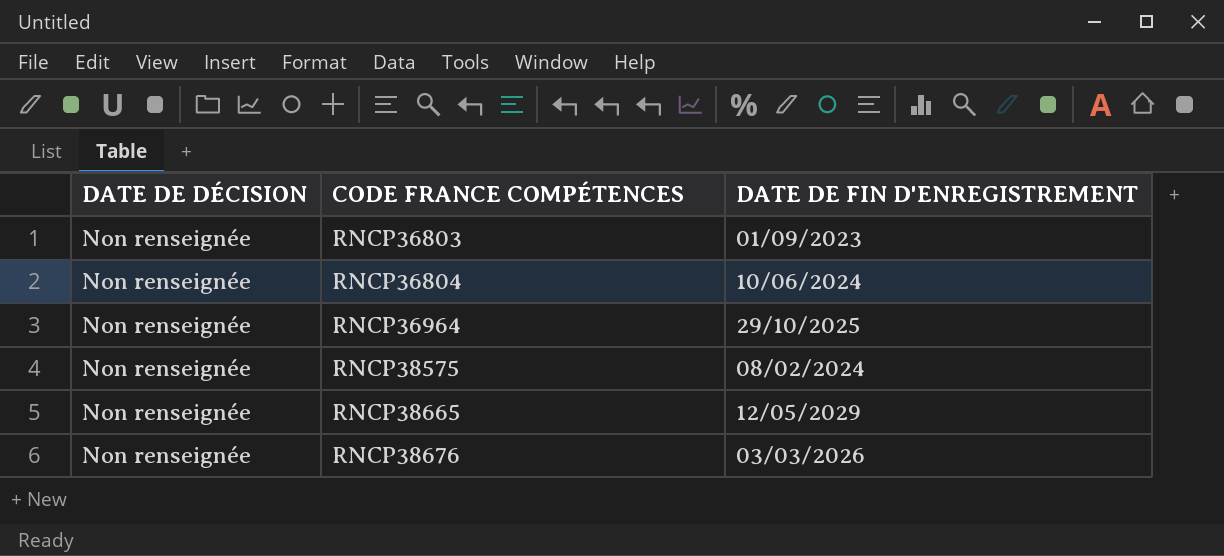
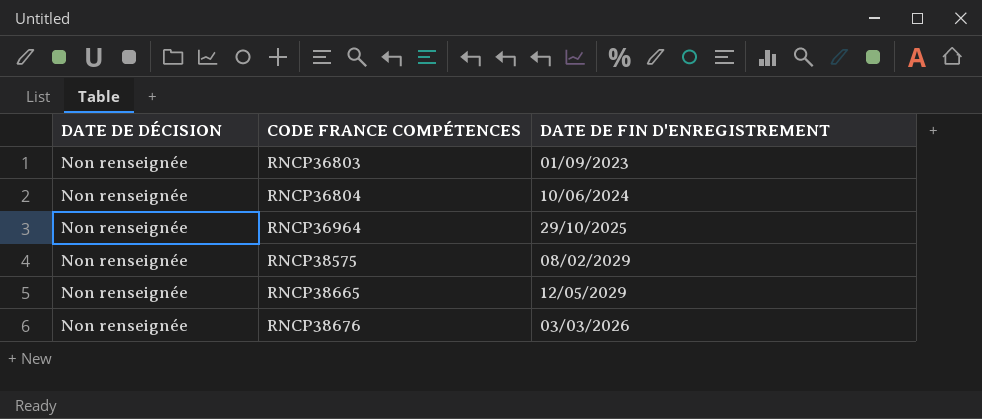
RNCP38575 | DATE DE FIN D'ENREGISTREMENT: 08/02/2024 -> 08/02/2029

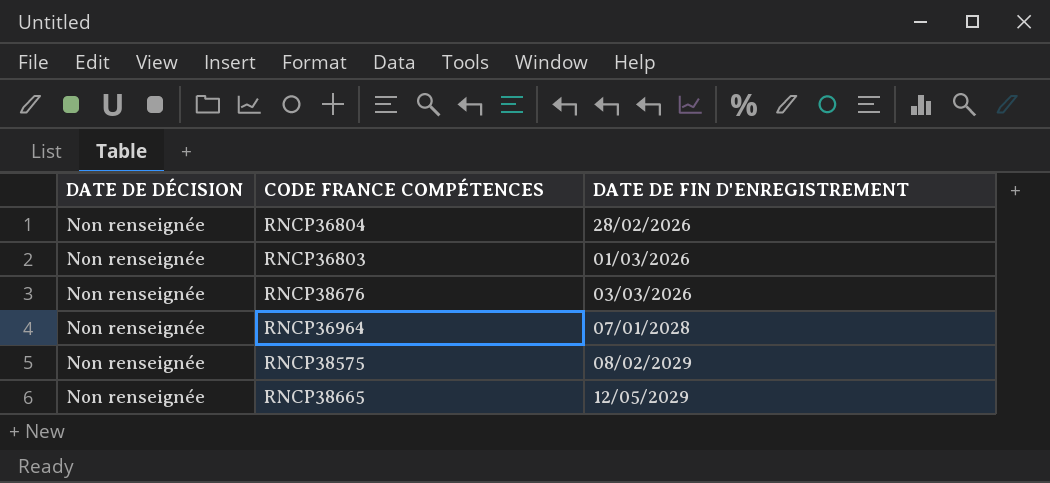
row order: CODE FRANCE COMPÉTENCES ascending -> DATE DE FIN D'ENREGISTREMENT ascending
RNCP36804 | DATE DE FIN D'ENREGISTREMENT: 10/06/2024 -> 28/02/2026
RNCP36803 | DATE DE FIN D'ENREGISTREMENT: 01/09/2023 -> 01/03/2026
RNCP36964 | DATE DE FIN D'ENREGISTREMENT: 29/10/2025 -> 07/01/2028

